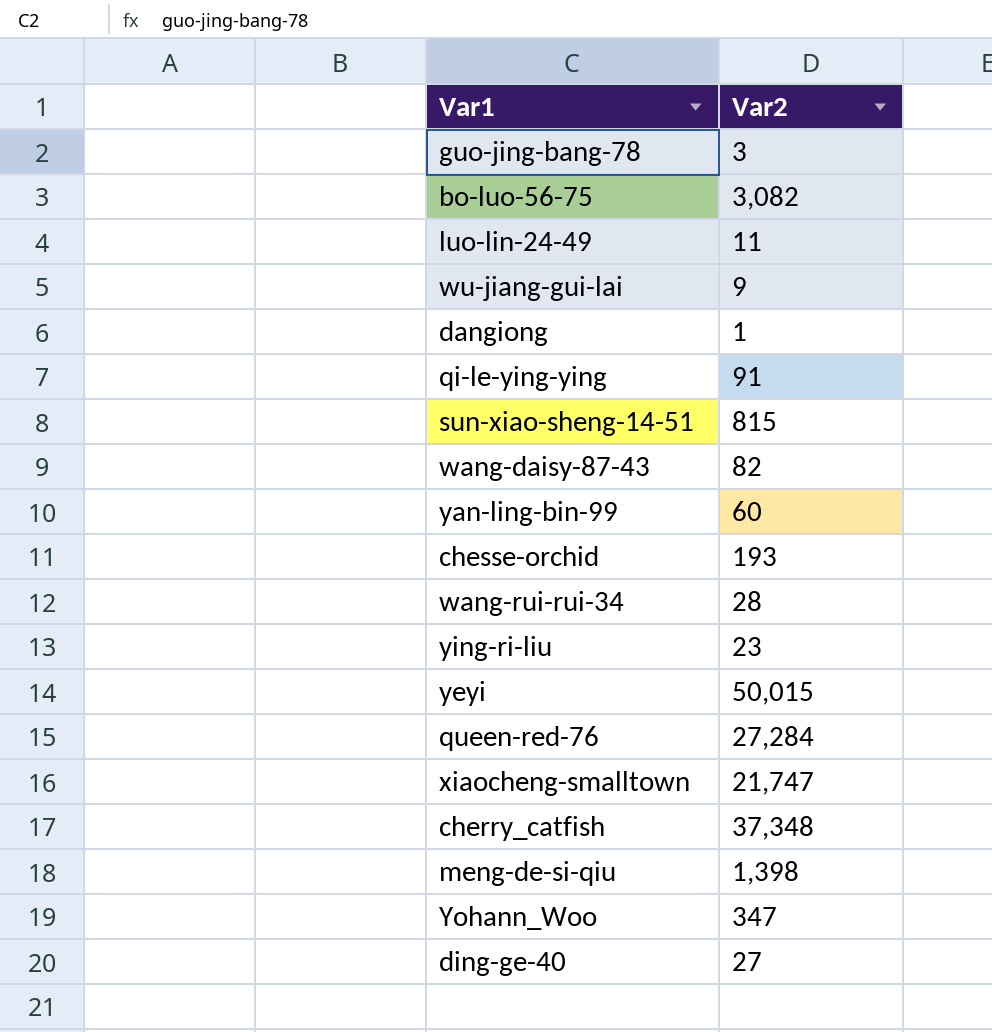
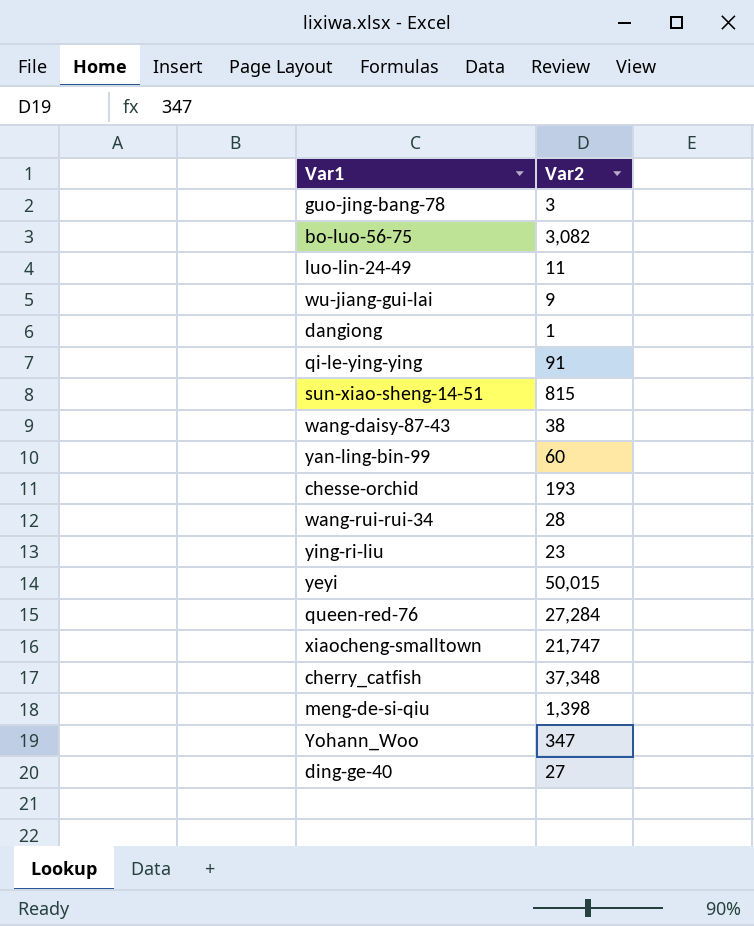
wang-daisy-87-43 | Var2: 82 -> 38

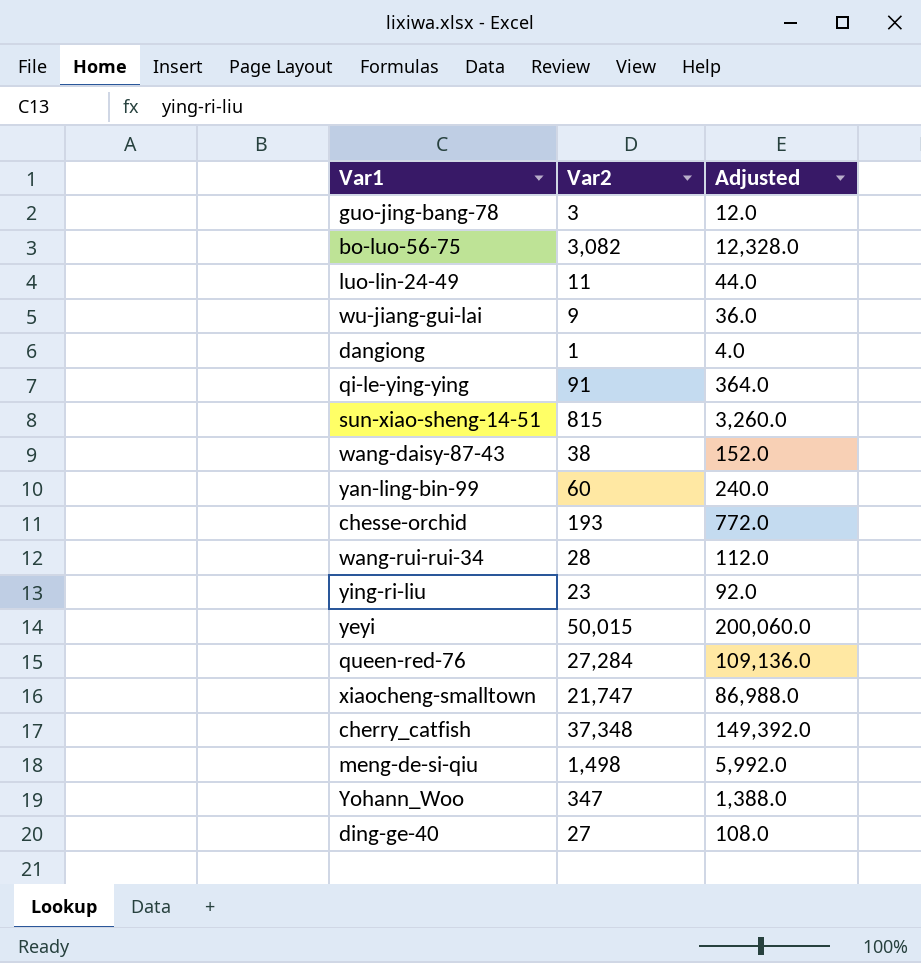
column Adjusted | formula: none -> [Var2] * 4
meng-de-si-qiu | Var2: 1,398 -> 1,498

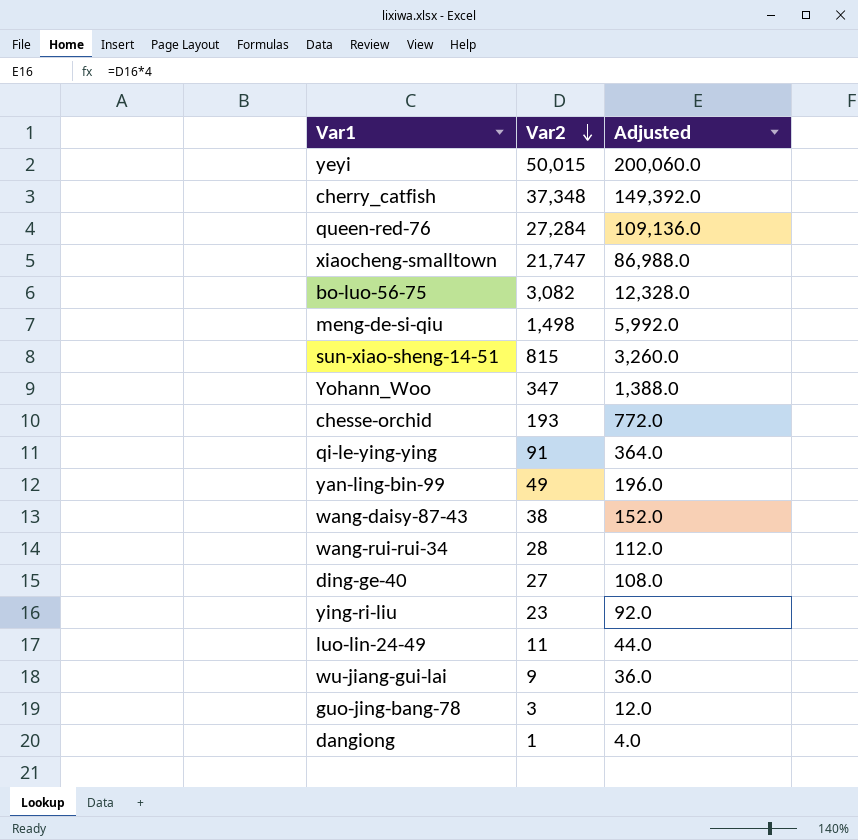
row order: none -> Var2 descending
yan-ling-bin-99 | Var2: 60 -> 49
yan-ling-bin-99 | Adjusted: 240.0 -> 196.0

